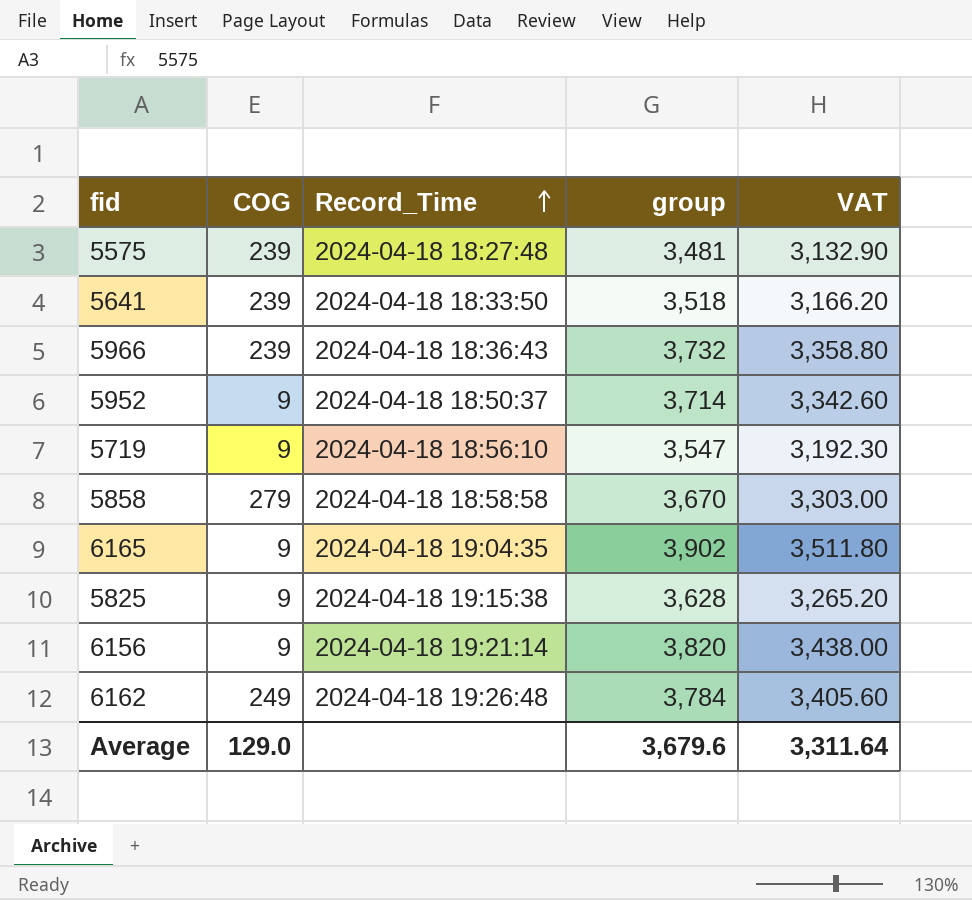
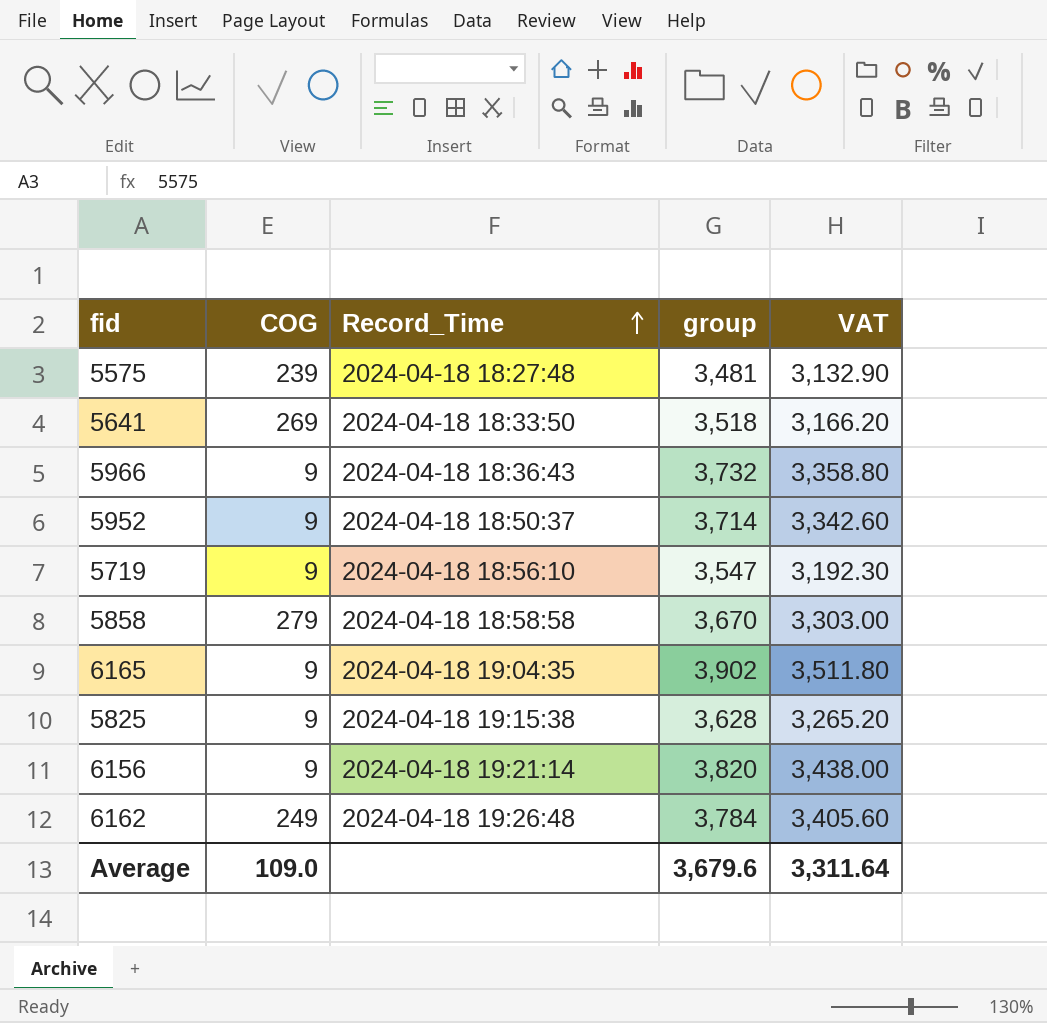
5641 | COG: 239 -> 269
5966 | COG: 239 -> 9
Average | COG: 129.0 -> 109.0

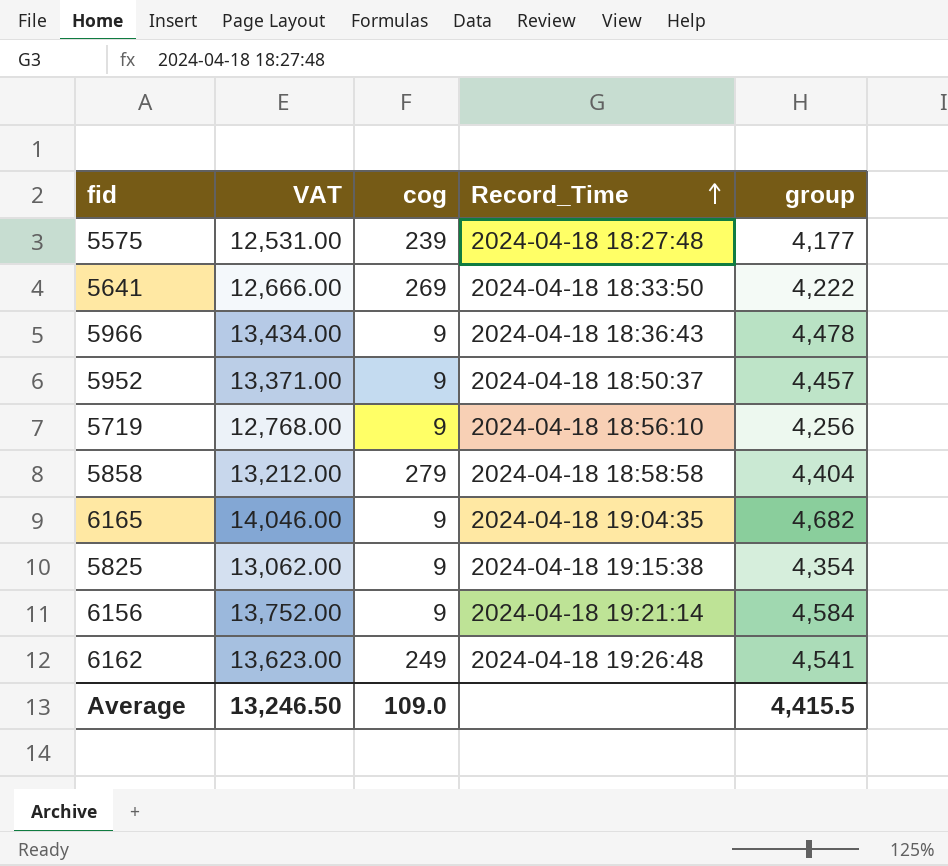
column VAT | formula: [group] * 0.9 -> [group] * 3
column VAT | position: 5 -> 2
column name: COG -> cog
5575 | group: 3,481 -> 4,177
5641 | group: 3,518 -> 4,222
5966 | group: 3,732 -> 4,478
5952 | group: 3,714 -> 4,457
5719 | group: 3,547 -> 4,256
5858 | group: 3,670 -> 4,404
6165 | group: 3,902 -> 4,682
5825 | group: 3,628 -> 4,354
6156 | group: 3,820 -> 4,584
6162 | group: 3,784 -> 4,541
Average | VAT: 3,311.64 -> 13,246.50
Average | group: 3,679.6 -> 4,415.5

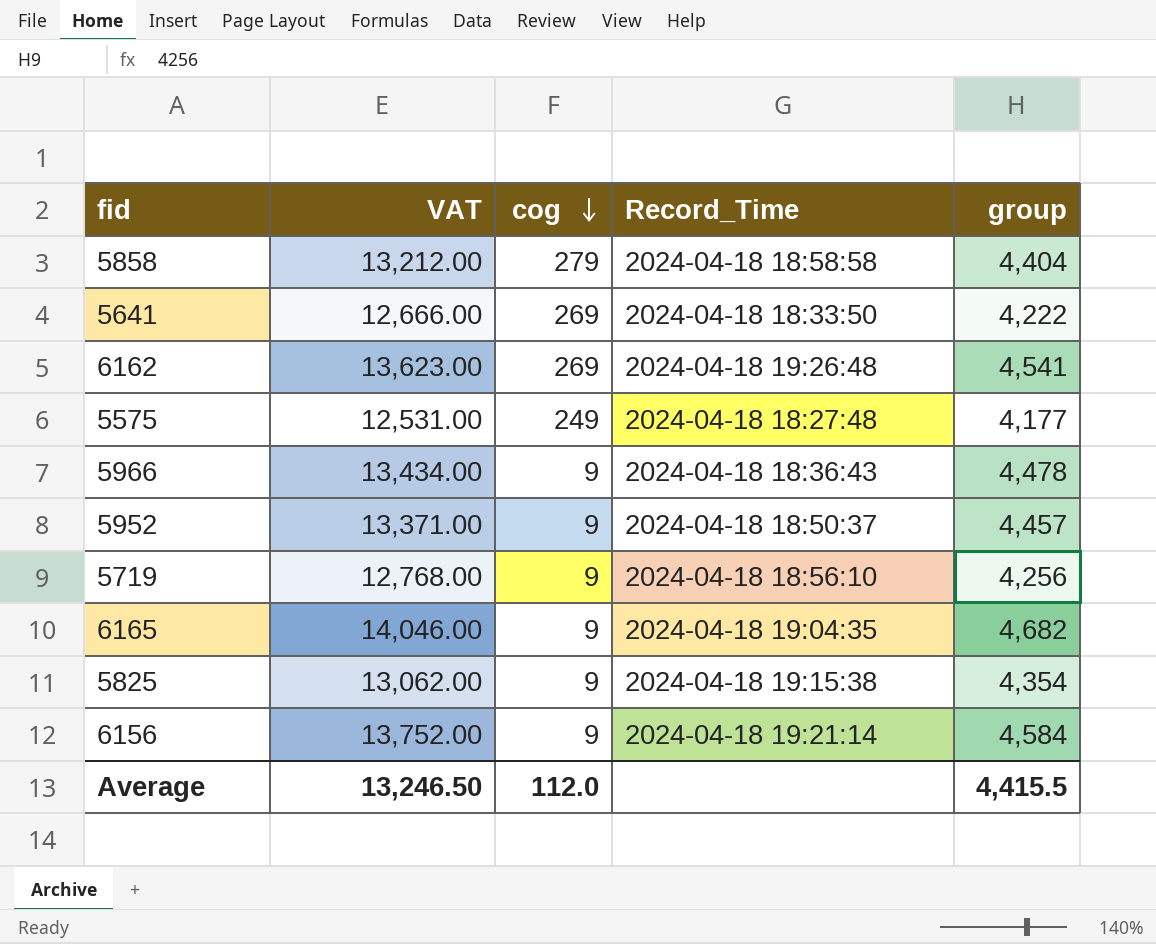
row order: Record_Time ascending -> cog descending
6162 | cog: 249 -> 269
5575 | cog: 239 -> 249
Average | cog: 109.0 -> 112.0

